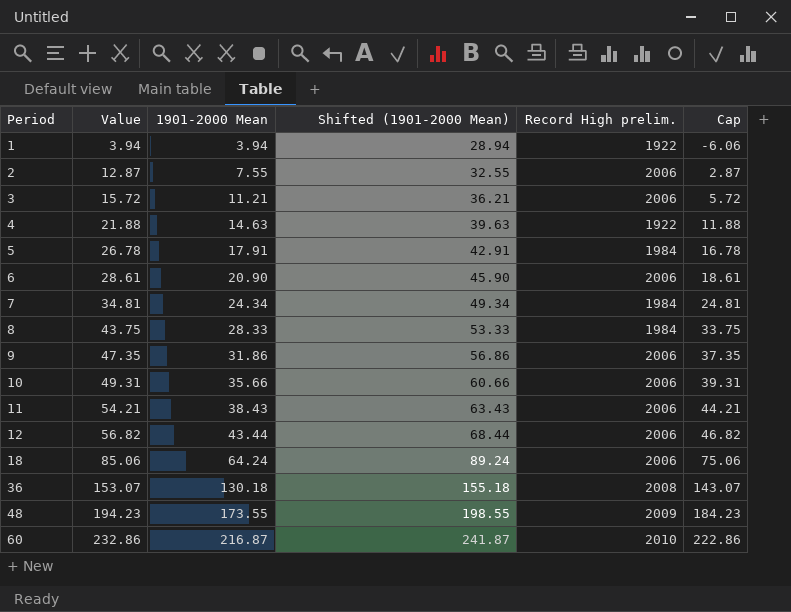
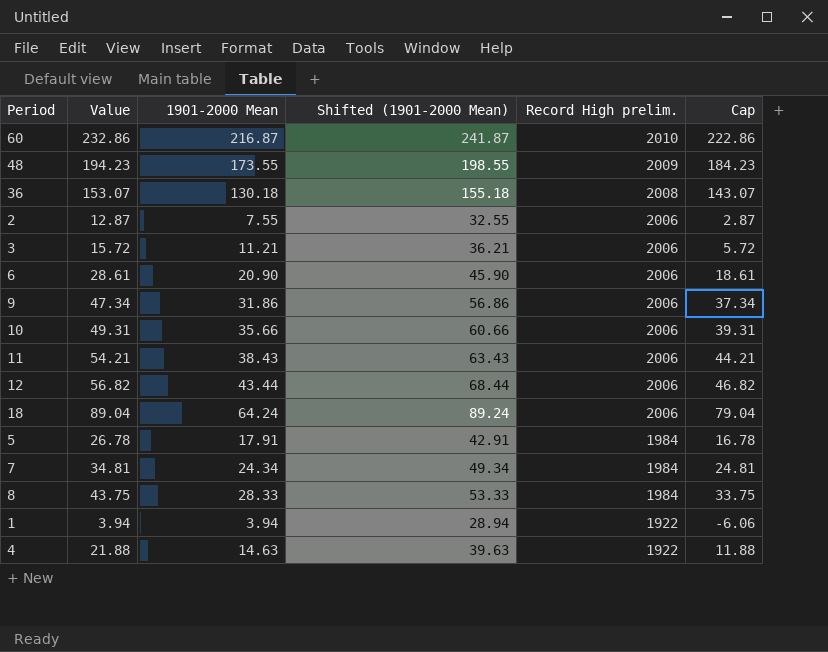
row order: Period ascending -> Record High prelim. descending
9 | Value: 47.35 -> 47.34
9 | Cap: 37.35 -> 37.34
18 | Value: 85.06 -> 89.04
18 | Cap: 75.06 -> 79.04

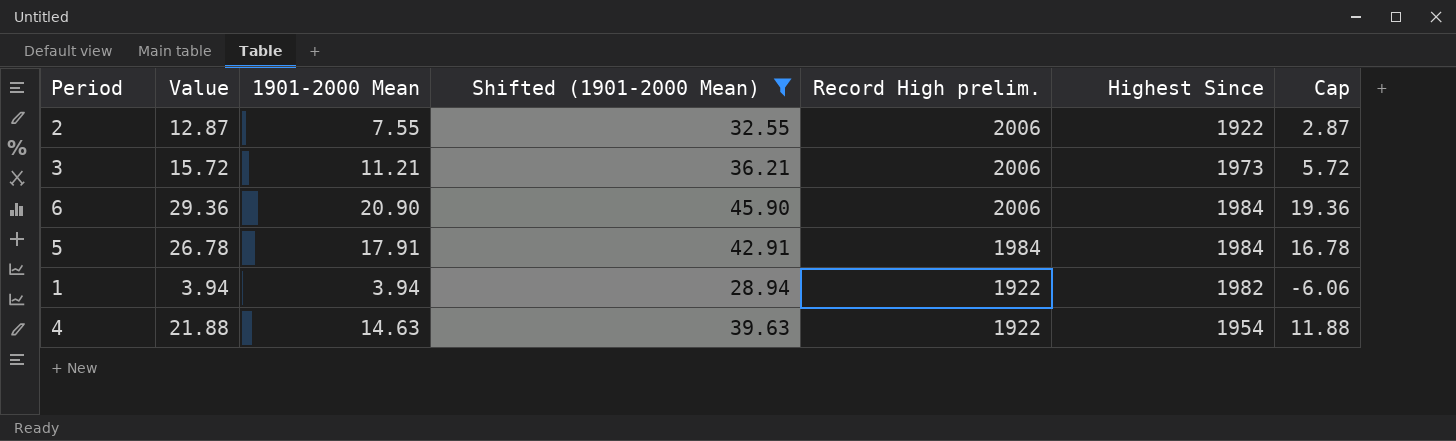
filter: none -> Shifted (1901-2000 Mean) <= 45.90
column Highest Since | position: none -> 6
6 | Value: 28.61 -> 29.36
6 | Cap: 18.61 -> 19.36

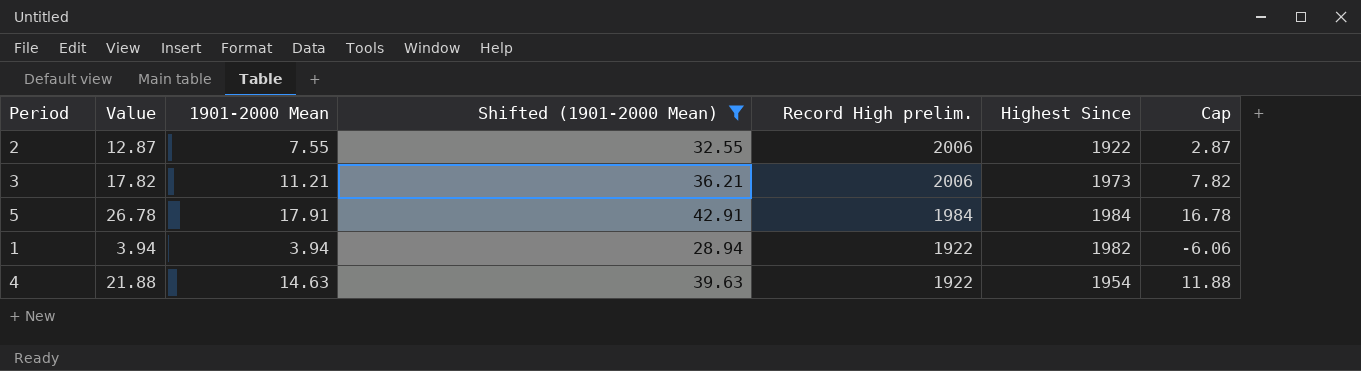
row 6: 29.36 | 20.90 | 45.90 | 2006 | 1984 | 19.36 -> none
3 | Value: 15.72 -> 17.82
3 | Cap: 5.72 -> 7.82

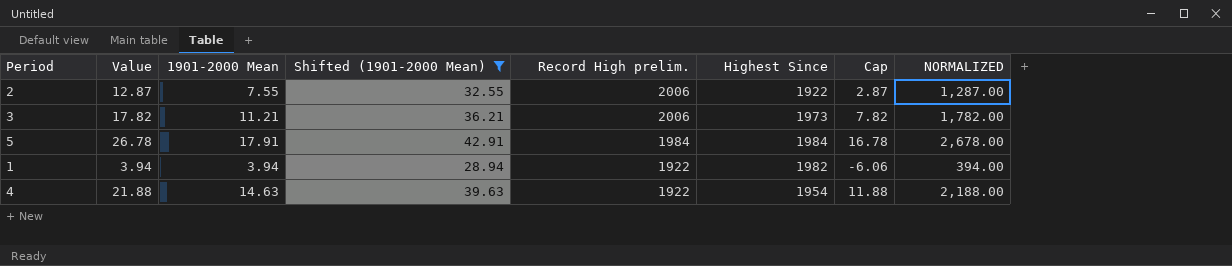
column NORMALIZED | formula: none -> [Value] * 100

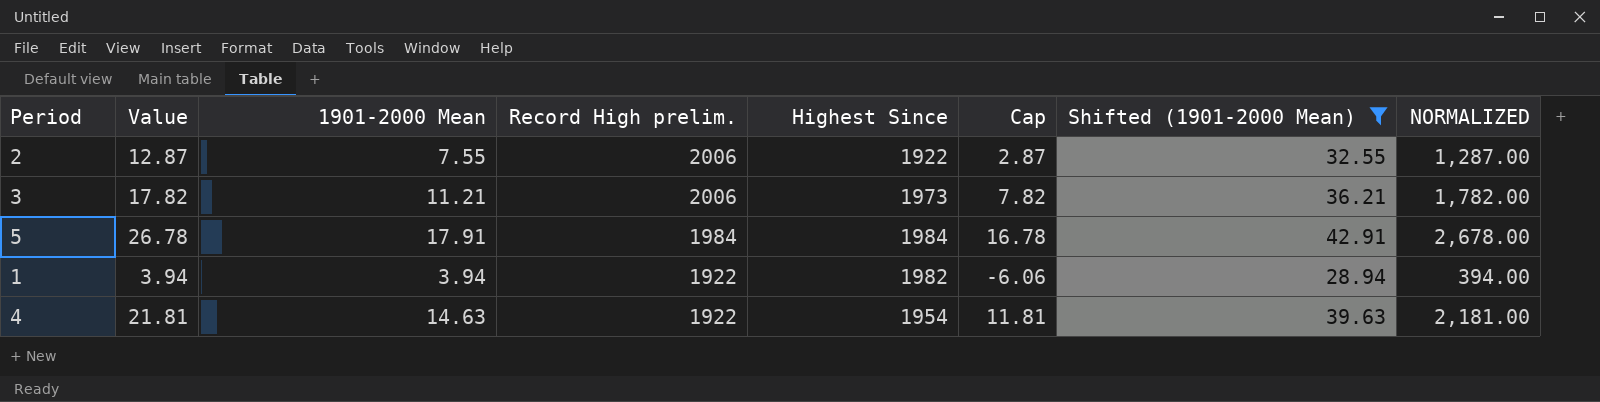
column Shifted (1901-2000 Mean) | position: 4 -> 7
4 | Value: 21.88 -> 21.81
4 | Cap: 11.88 -> 11.81
4 | NORMALIZED: 2,188.00 -> 2,181.00

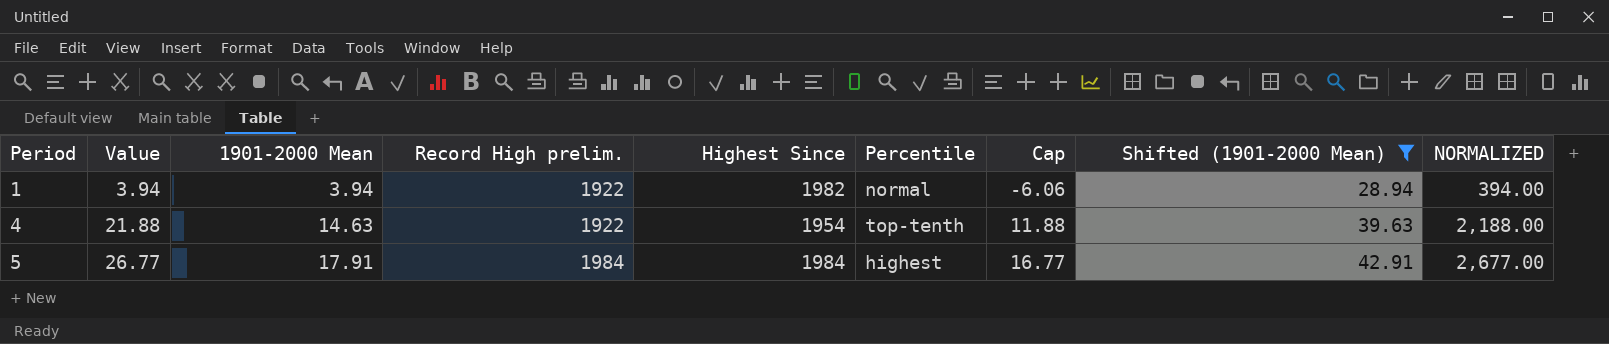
row order: Record High prelim. descending -> Period ascending
column Percentile | position: none -> 6
row 2: 12.87 | 7.55 | 2006 | 1922 | 2.87 | 32.55 | 1,287.00 -> none
row 3: 17.82 | 11.21 | 2006 | 1973 | 7.82 | 36.21 | 1,782.00 -> none
4 | Value: 21.81 -> 21.88
4 | Cap: 11.81 -> 11.88
4 | NORMALIZED: 2,181.00 -> 2,188.00
5 | Value: 26.78 -> 26.77
5 | Cap: 16.78 -> 16.77
5 | NORMALIZED: 2,678.00 -> 2,677.00

